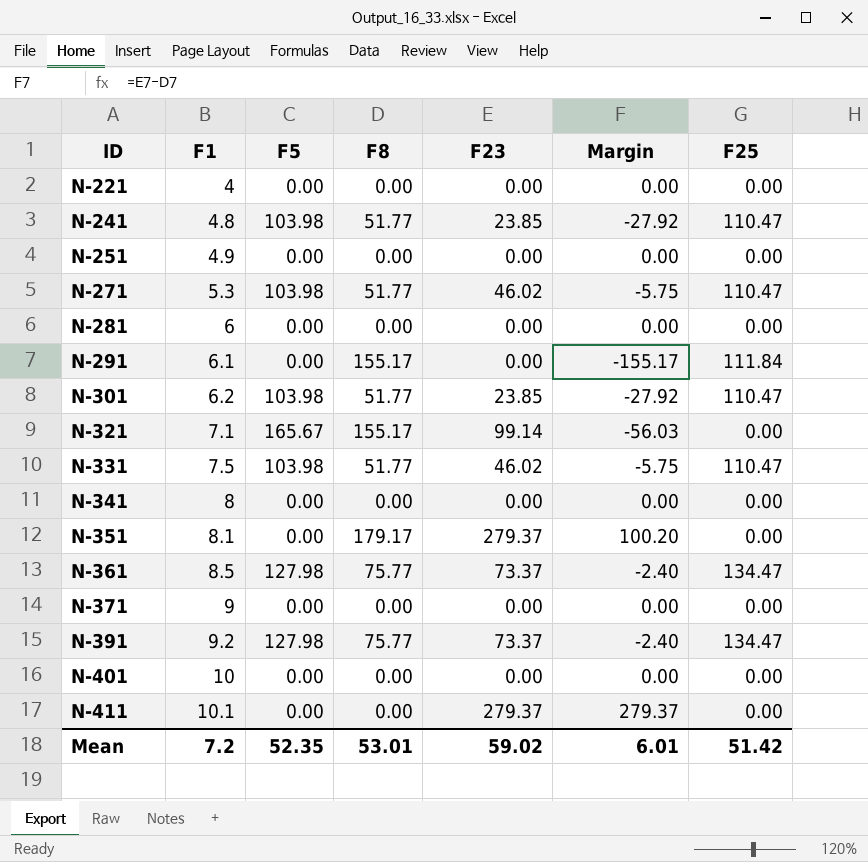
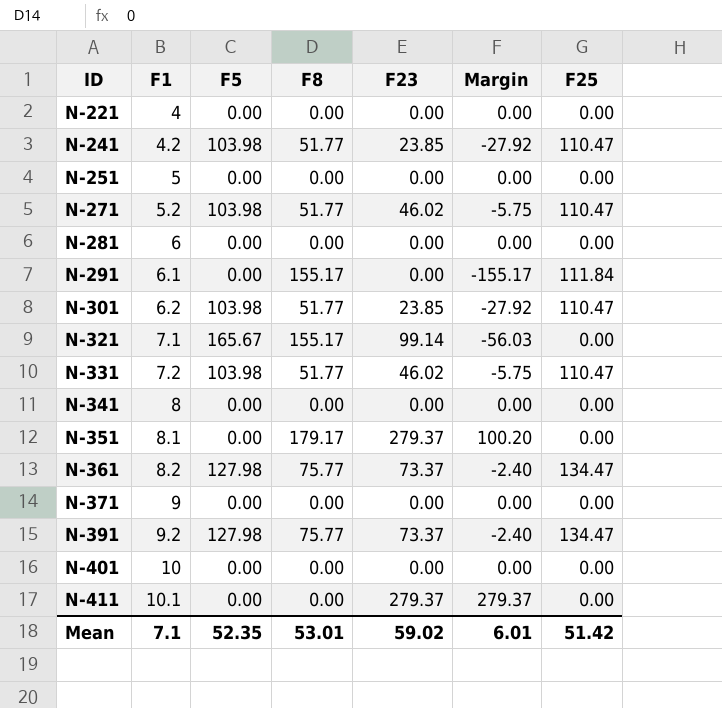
N-241 | F1: 4.8 -> 4.2
N-251 | F1: 4.9 -> 5
N-271 | F1: 5.3 -> 5.2
N-331 | F1: 7.5 -> 7.2
N-361 | F1: 8.5 -> 8.2
Mean | F1: 7.2 -> 7.1

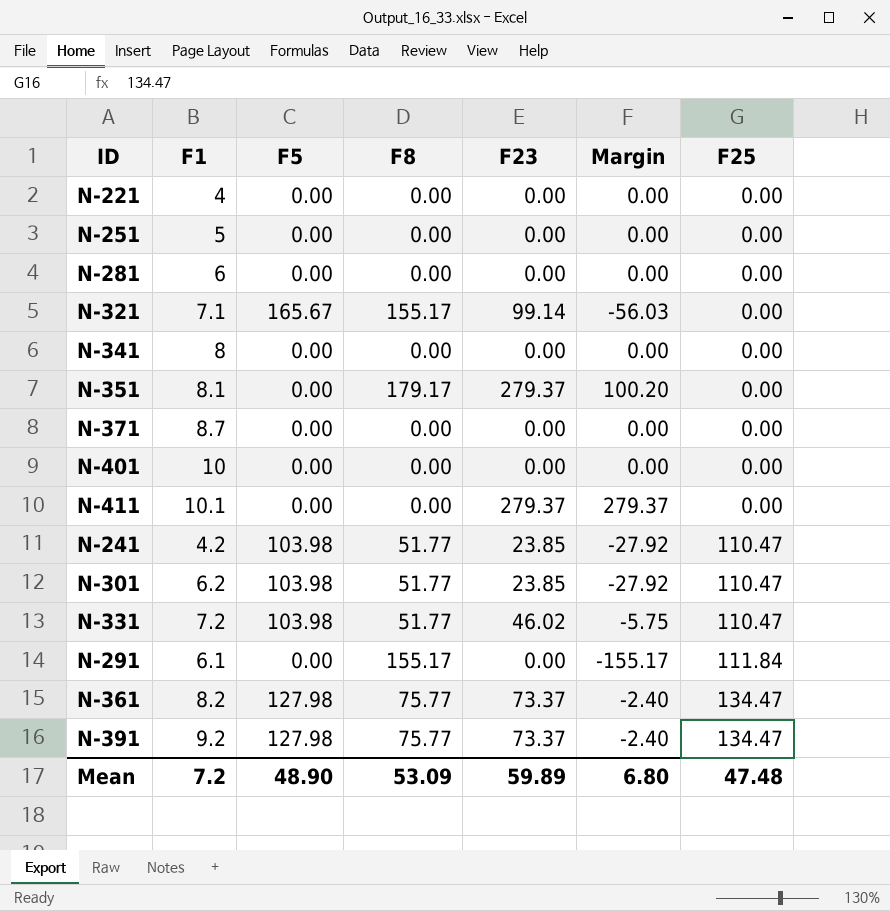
row order: ID ascending -> F25 ascending
row N-271: 5.2 | 103.98 | 51.77 | 46.02 | -5.75 | 110.47 -> none
N-371 | F1: 9 -> 8.7
Mean | F1: 7.1 -> 7.2
Mean | F5: 52.35 -> 48.90
Mean | F8: 53.01 -> 53.09
Mean | F23: 59.02 -> 59.89
Mean | Margin: 6.01 -> 6.80
Mean | F25: 51.42 -> 47.48

